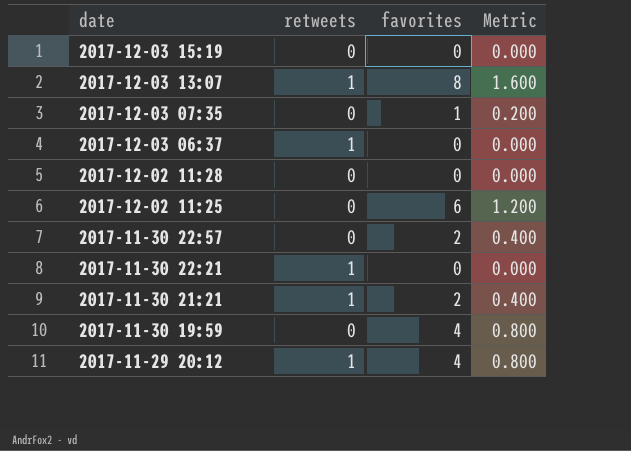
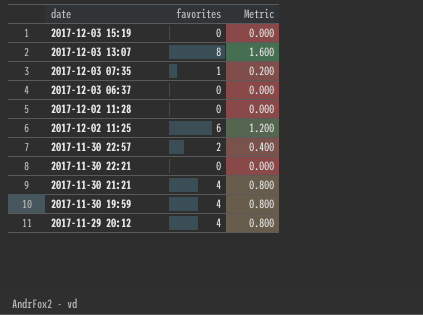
column retweets | position: 2 -> none
2017-11-30 21:21 | favorites: 2 -> 4
2017-11-30 21:21 | Metric: 0.400 -> 0.800

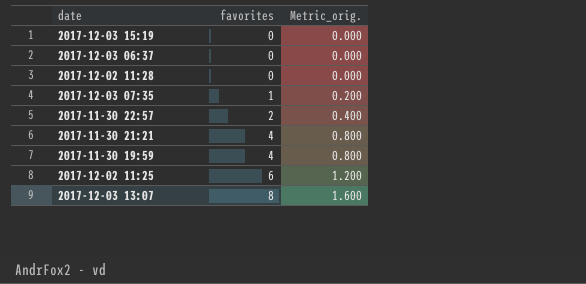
row order: date descending -> favorites ascending
column name: Metric -> Metric_orig.
row 2017-11-30 22:21: 0 | 0.000 -> none
row 2017-11-29 20:12: 4 | 0.800 -> none

